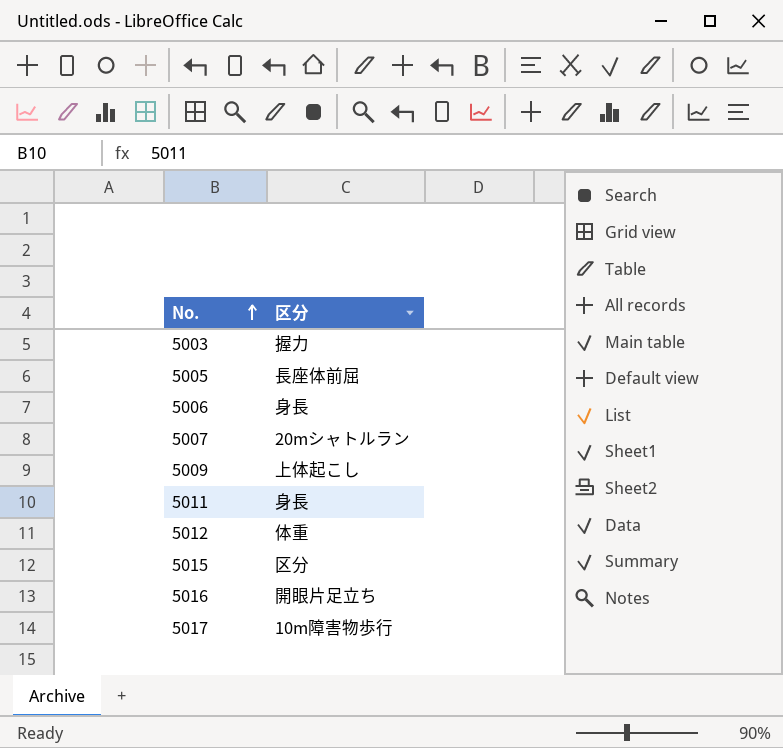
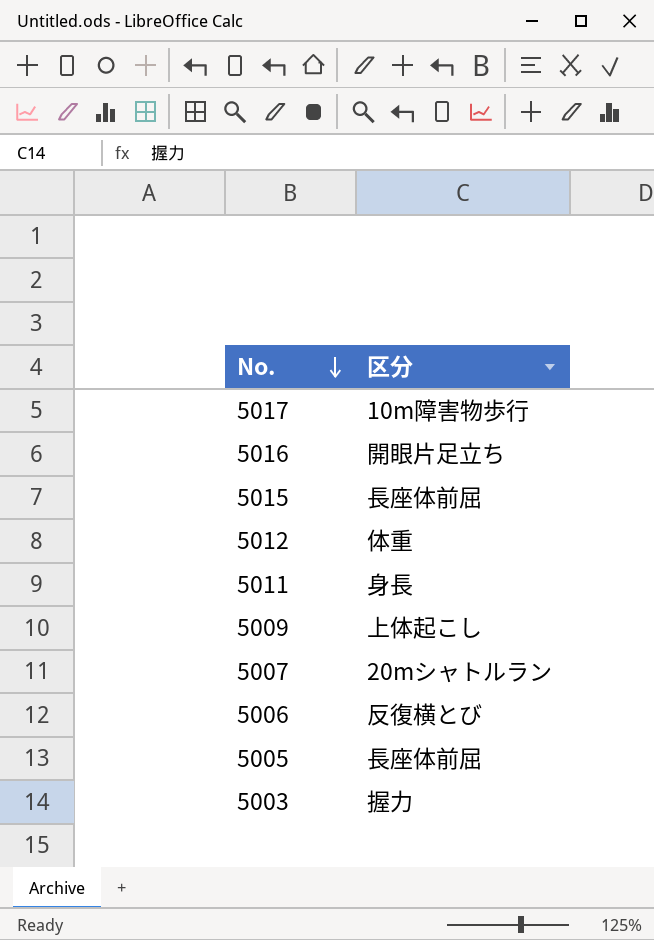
row order: No. ascending -> No. descending
5015 | 区分: 区分 -> 長座体前屈
5006 | 区分: 身長 -> 反復横とび

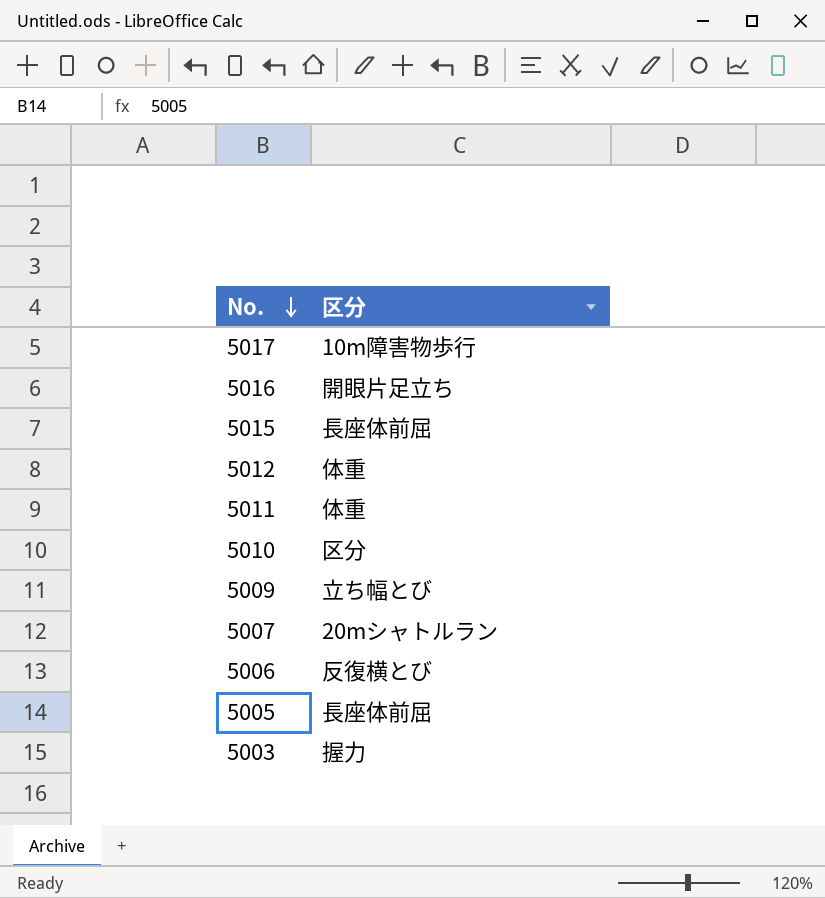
5011 | 区分: 身長 -> 体重
row 5010: none -> 区分
5009 | 区分: 上体起こし -> 立ち幅とび

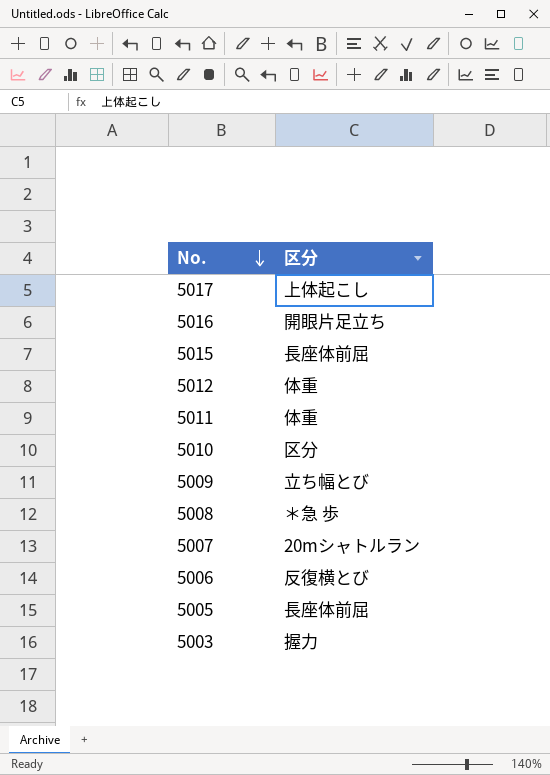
5017 | 区分: 10m障害物歩行 -> 上体起こし
row 5008: none -> ＊急 歩

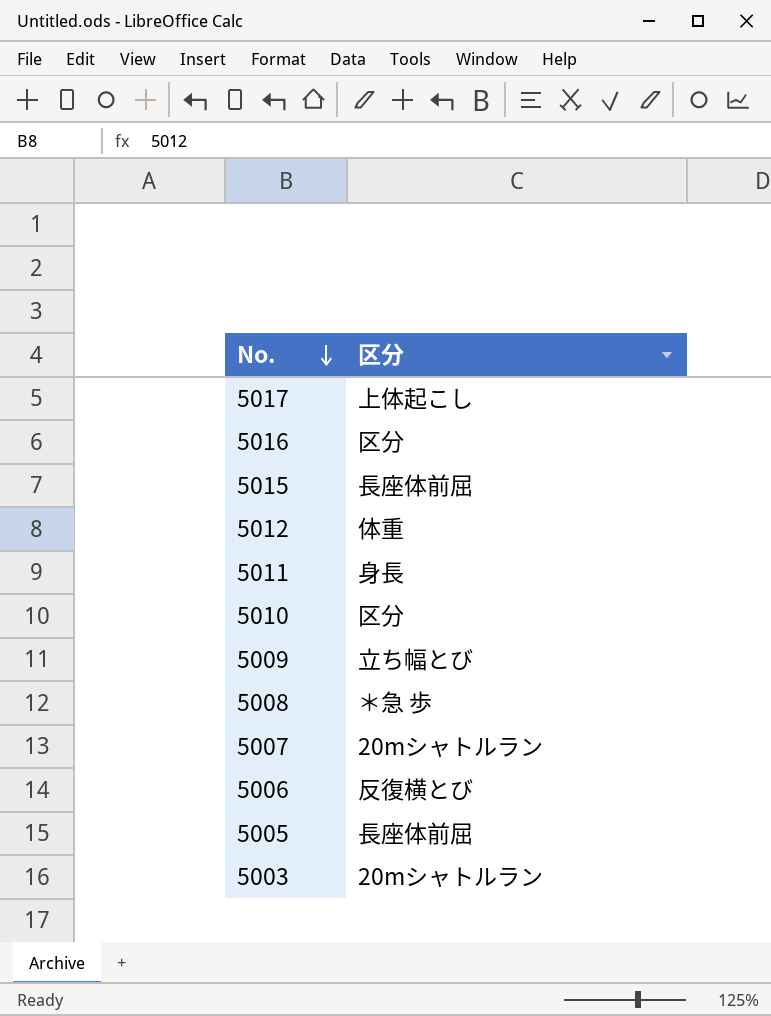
5016 | 区分: 開眼片足立ち -> 区分
5011 | 区分: 体重 -> 身長
5003 | 区分: 握力 -> 20mシャトルラン

